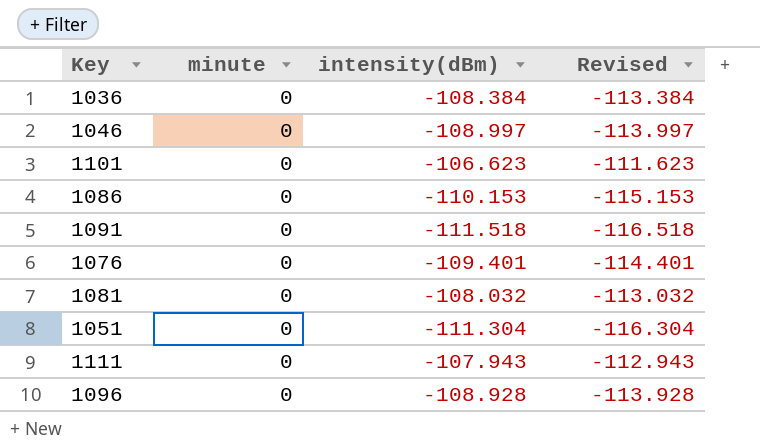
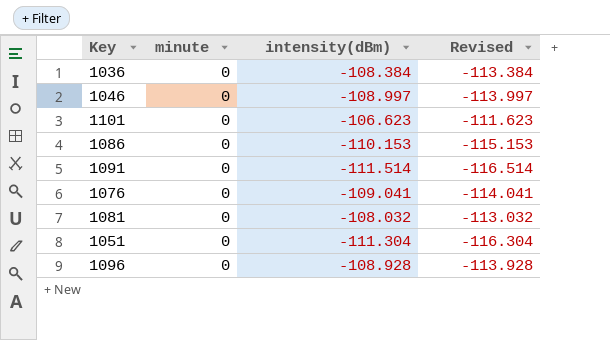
row 1111: 0 | -107.943 | -112.943 -> none
1091 | intensity(dBm): -111.518 -> -111.514
1091 | Revised: -116.518 -> -116.514
1076 | intensity(dBm): -109.401 -> -109.041
1076 | Revised: -114.401 -> -114.041

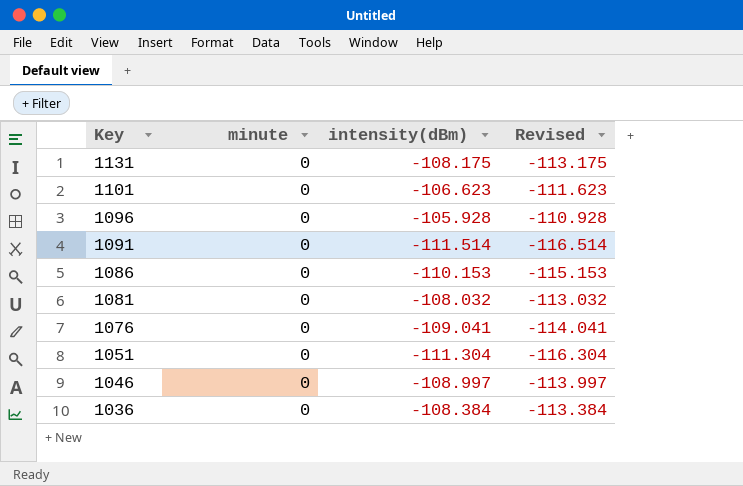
row order: none -> Key descending
row 1131: none -> 0 | -108.175 | -113.175
1096 | intensity(dBm): -108.928 -> -105.928
1096 | Revised: -113.928 -> -110.928

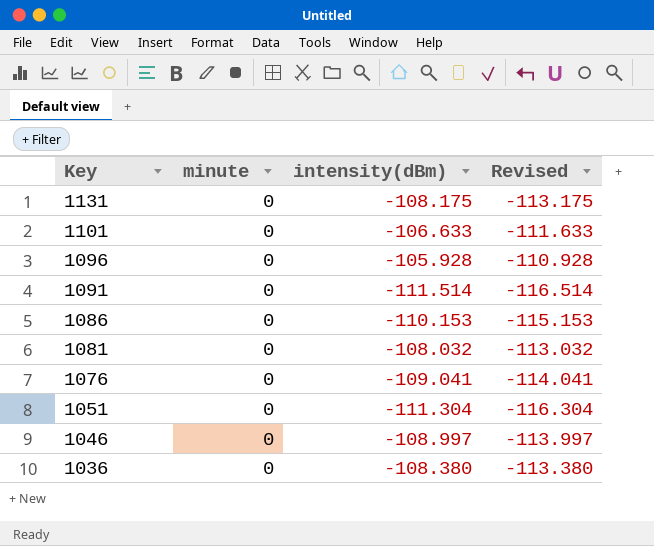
1101 | intensity(dBm): -106.623 -> -106.633
1101 | Revised: -111.623 -> -111.633
1036 | intensity(dBm): -108.384 -> -108.380
1036 | Revised: -113.384 -> -113.380

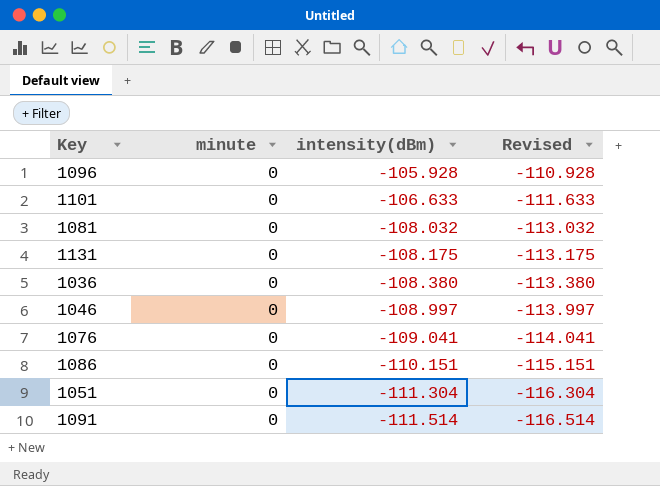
row order: Key descending -> intensity(dBm) descending
1086 | intensity(dBm): -110.153 -> -110.151
1086 | Revised: -115.153 -> -115.151

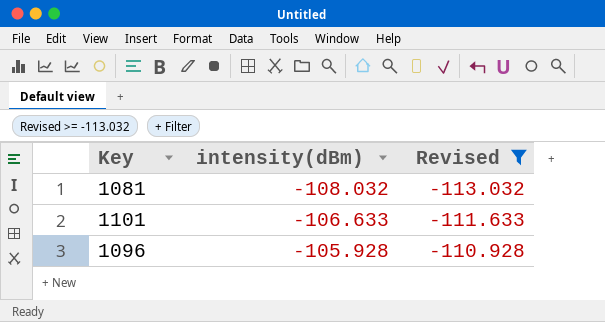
filter: none -> Revised >= -113.032
row order: intensity(dBm) descending -> intensity(dBm) ascending
column minute | position: 2 -> none

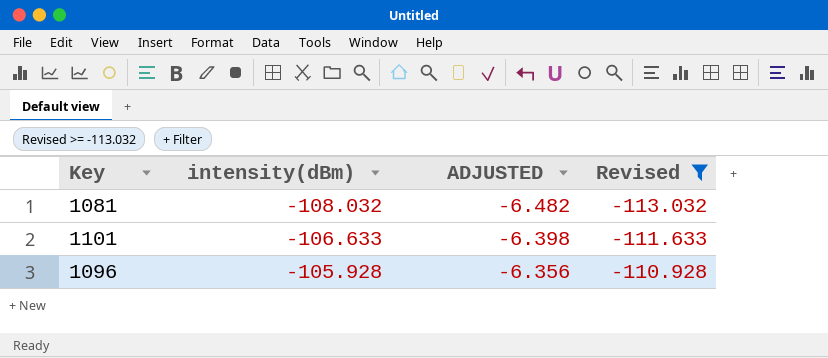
column ADJUSTED | formula: none -> [intensity(dBm)] * 0.06

